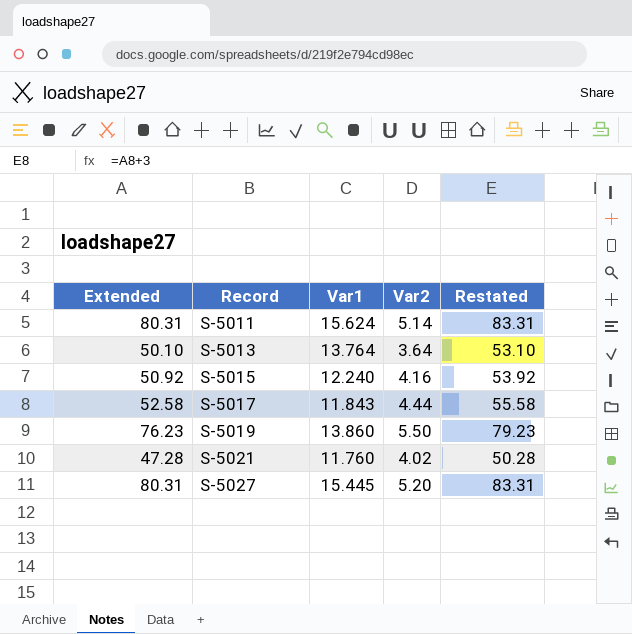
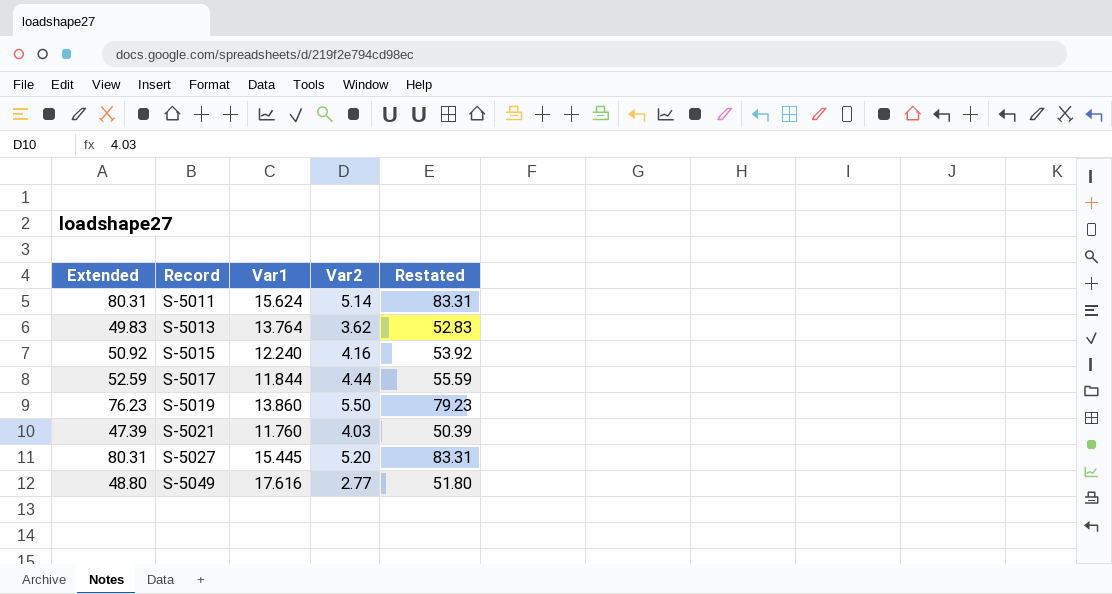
S-5013 | Extended: 50.10 -> 49.83
S-5013 | Var2: 3.64 -> 3.62
S-5013 | Restated: 53.10 -> 52.83
S-5017 | Extended: 52.58 -> 52.59
S-5017 | Var1: 11.843 -> 11.844
S-5017 | Restated: 55.58 -> 55.59
S-5021 | Extended: 47.28 -> 47.39
S-5021 | Var2: 4.02 -> 4.03
S-5021 | Restated: 50.28 -> 50.39
row S-5049: none -> 48.80 | 17.616 | 2.77 | 51.80

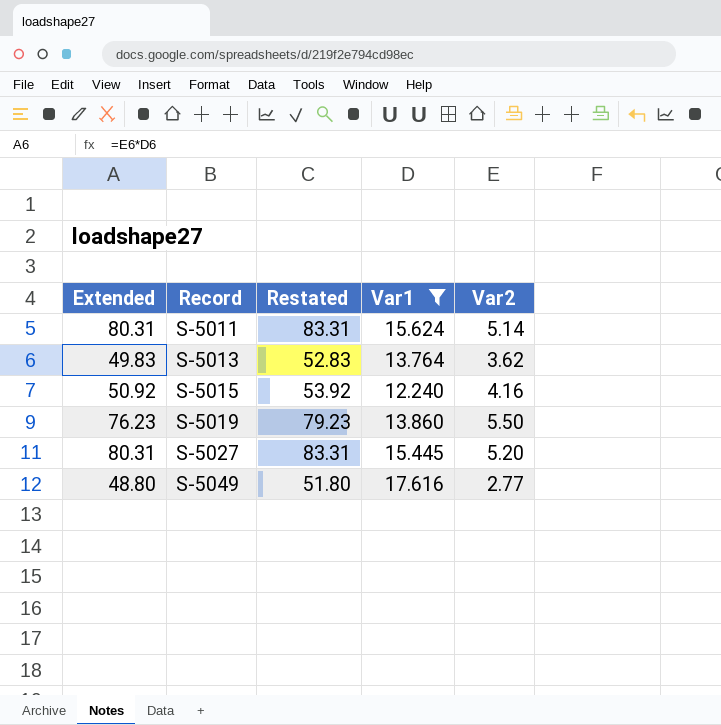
filter: none -> Var1 >= 12.240
column Restated | position: 5 -> 3

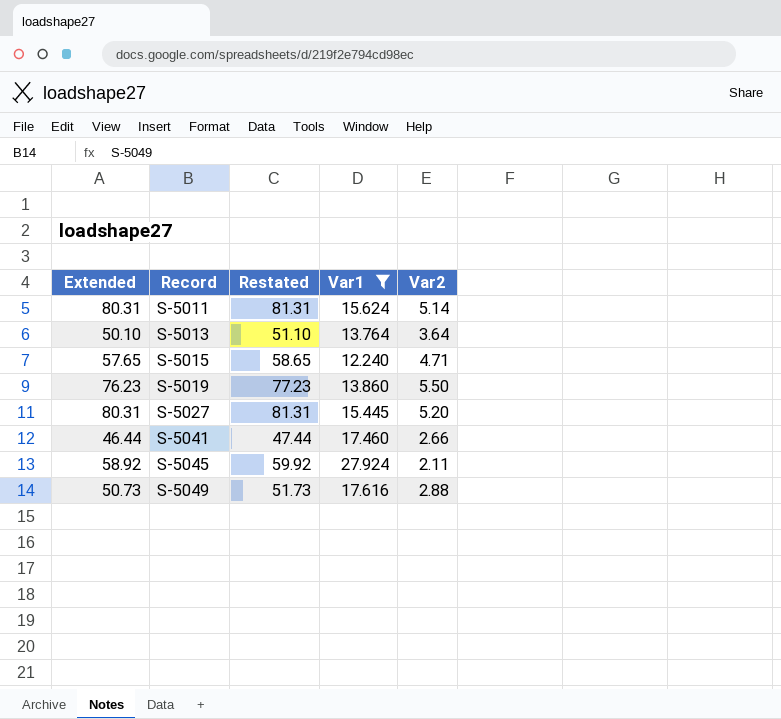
column Restated | formula: [Extended] + 3 -> [Extended] + 1
S-5013 | Extended: 49.83 -> 50.10
S-5013 | Var2: 3.62 -> 3.64
S-5015 | Extended: 50.92 -> 57.65
S-5015 | Var2: 4.16 -> 4.71
row S-5041: none -> 46.44 | 47.44 | 17.460 | 2.66
row S-5045: none -> 58.92 | 59.92 | 27.924 | 2.11
S-5049 | Extended: 48.80 -> 50.73
S-5049 | Var2: 2.77 -> 2.88

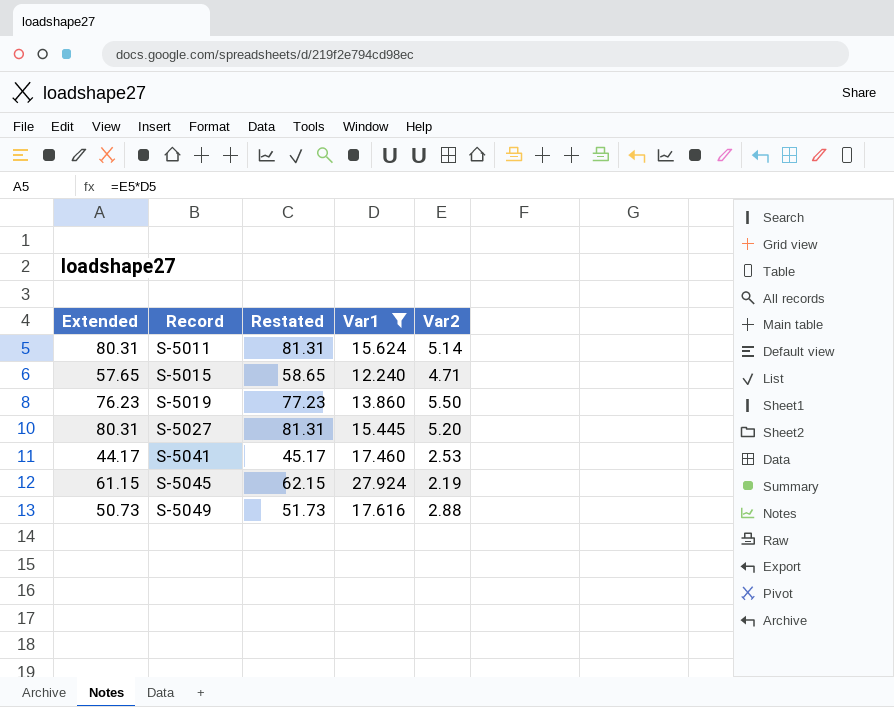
row S-5013: 50.10 | 51.10 | 13.764 | 3.64 -> none
S-5041 | Extended: 46.44 -> 44.17
S-5041 | Restated: 47.44 -> 45.17
S-5041 | Var2: 2.66 -> 2.53
S-5045 | Extended: 58.92 -> 61.15
S-5045 | Restated: 59.92 -> 62.15
S-5045 | Var2: 2.11 -> 2.19

